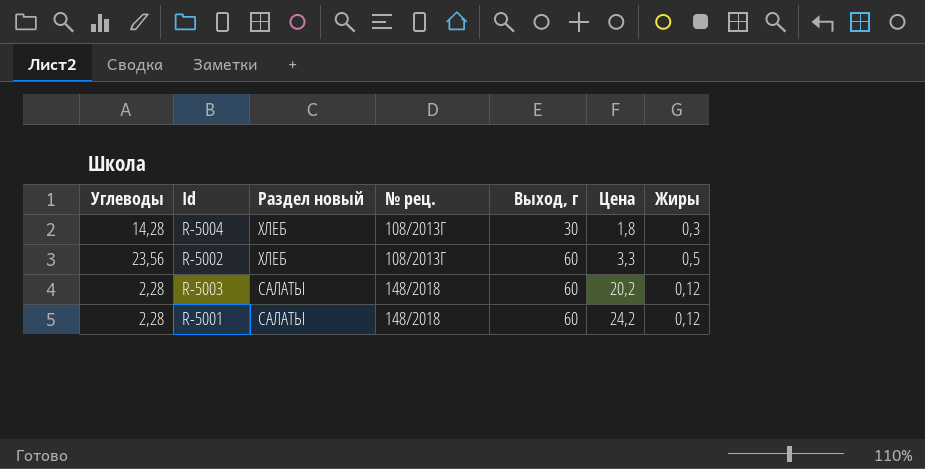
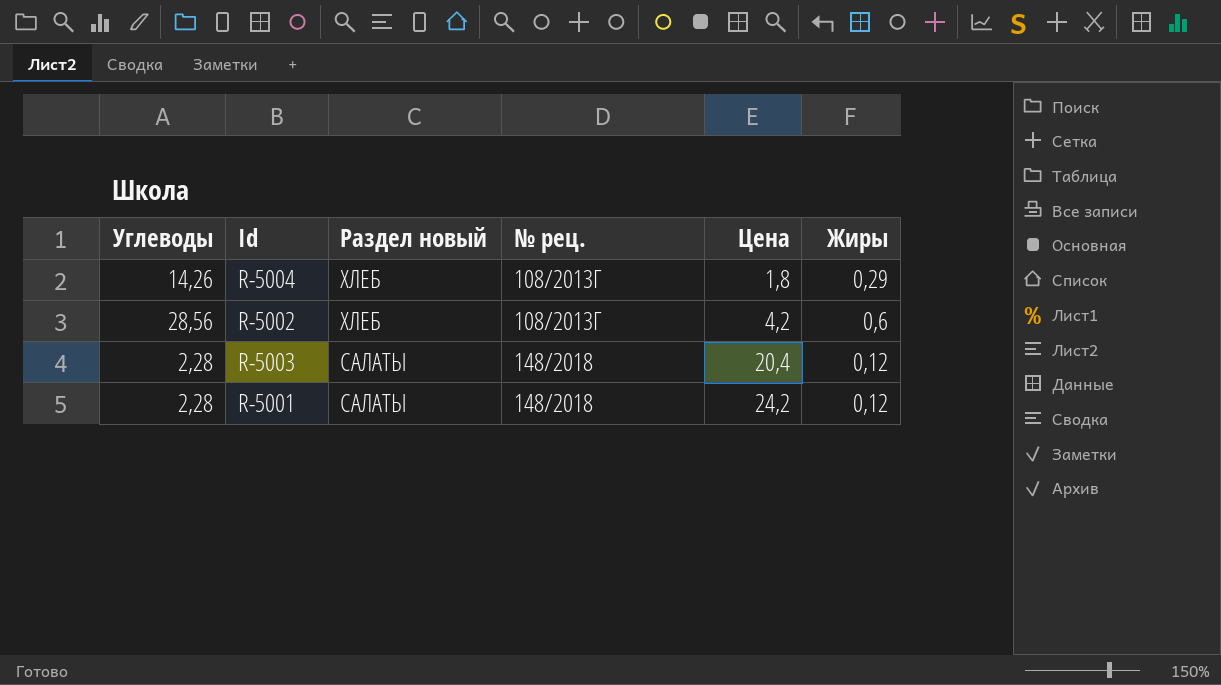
column Выход, г | position: 5 -> none
R-5004 | Углеводы: 14,28 -> 14,26
R-5004 | Жиры: 0,3 -> 0,29
R-5002 | Углеводы: 23,56 -> 28,56
R-5002 | Цена: 3,3 -> 4,2
R-5002 | Жиры: 0,5 -> 0,6
R-5003 | Цена: 20,2 -> 20,4

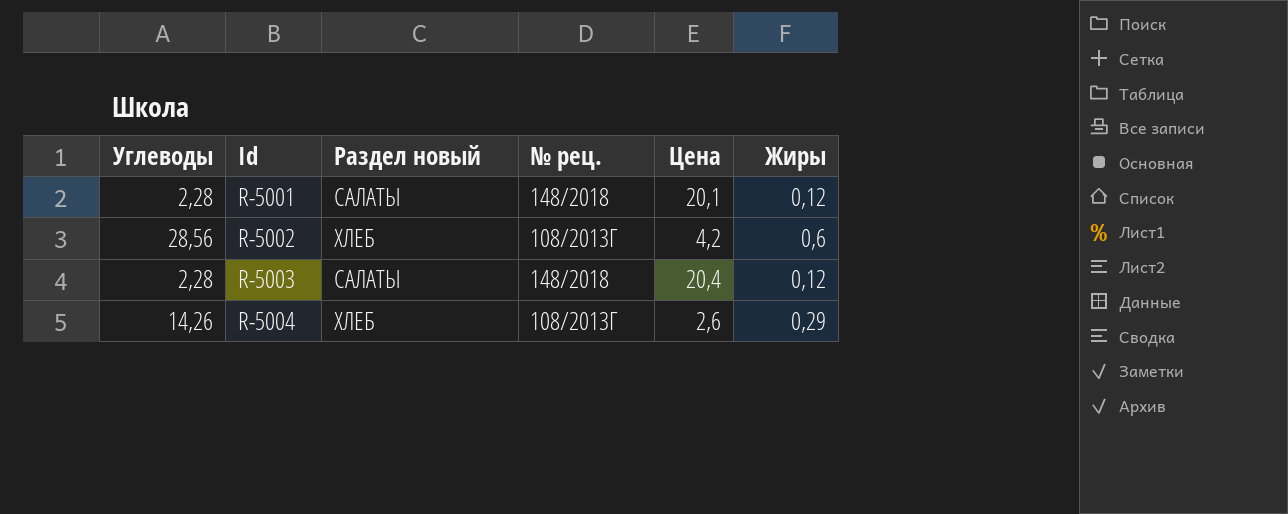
row order: Раздел новый descending -> Id ascending
R-5001 | Цена: 24,2 -> 20,1
R-5004 | Цена: 1,8 -> 2,6

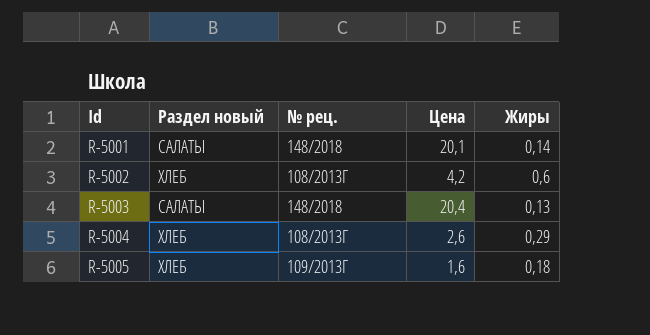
column Углеводы | position: 1 -> none
R-5001 | Жиры: 0,12 -> 0,14
R-5003 | Жиры: 0,12 -> 0,13
row R-5005: none -> ХЛЕБ | 109/2013Г | 1,6 | 0,18

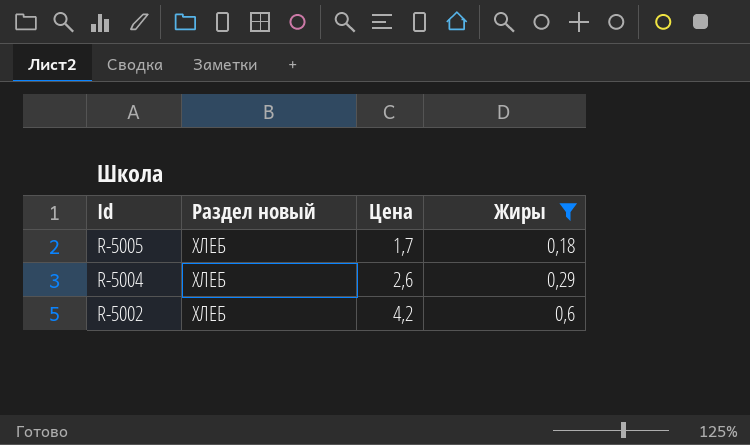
filter: none -> Жиры >= 0,18
row order: Id ascending -> Id descending
column № рец. | position: 3 -> none
R-5005 | Цена: 1,6 -> 1,7

